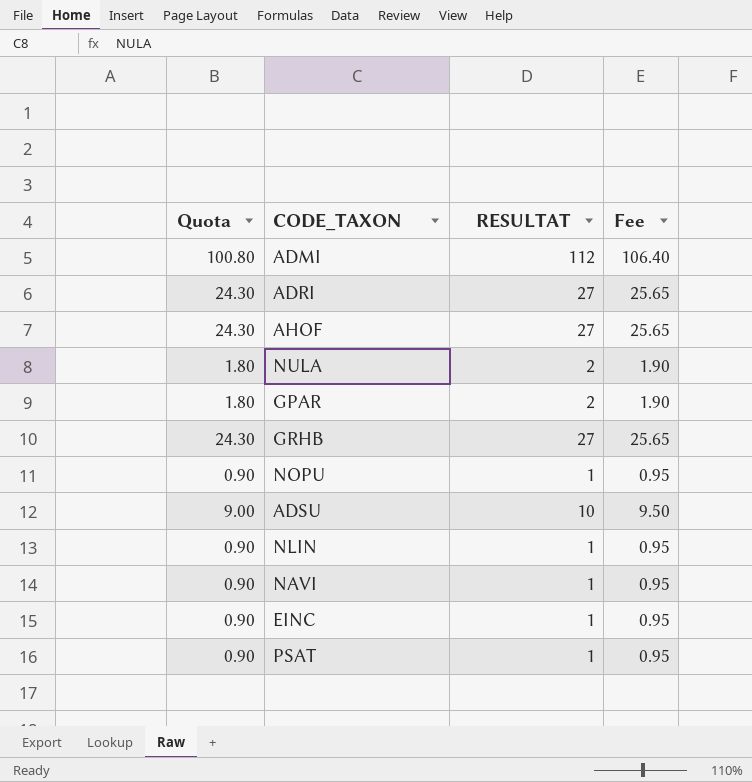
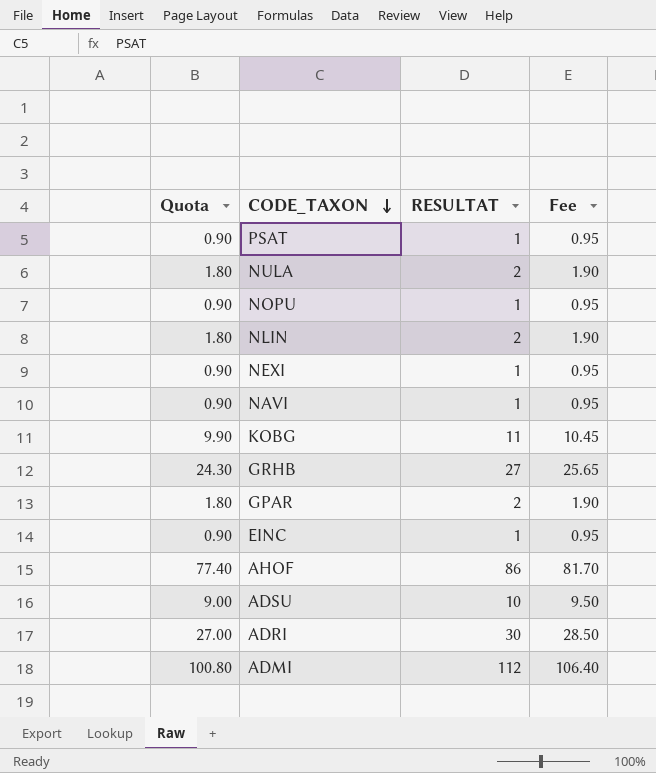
row order: none -> CODE_TAXON descending
NLIN | Quota: 0.90 -> 1.80
NLIN | RESULTAT: 1 -> 2
NLIN | Fee: 0.95 -> 1.90
row NEXI: none -> 0.90 | 1 | 0.95
row KOBG: none -> 9.90 | 11 | 10.45
AHOF | Quota: 24.30 -> 77.40
AHOF | RESULTAT: 27 -> 86
AHOF | Fee: 25.65 -> 81.70
ADRI | Quota: 24.30 -> 27.00
ADRI | RESULTAT: 27 -> 30
ADRI | Fee: 25.65 -> 28.50

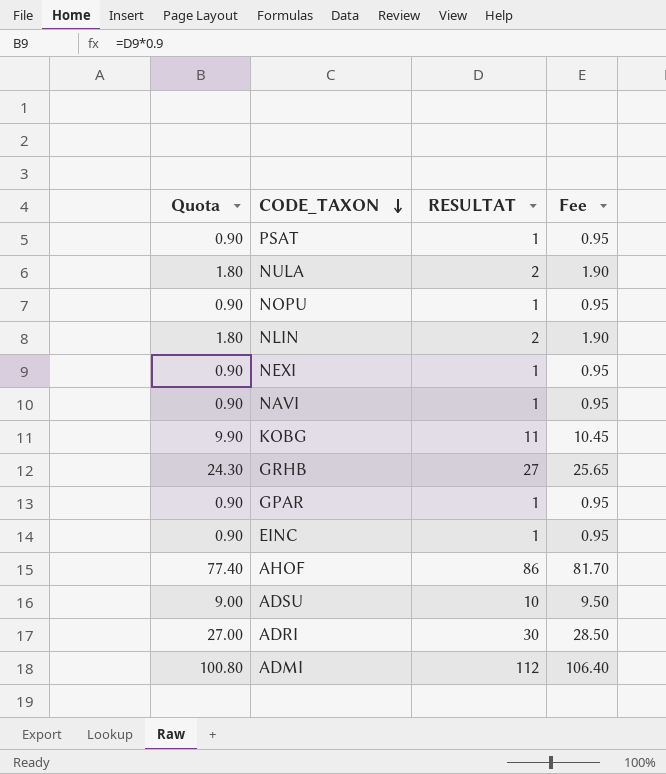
GPAR | Quota: 1.80 -> 0.90
GPAR | RESULTAT: 2 -> 1
GPAR | Fee: 1.90 -> 0.95

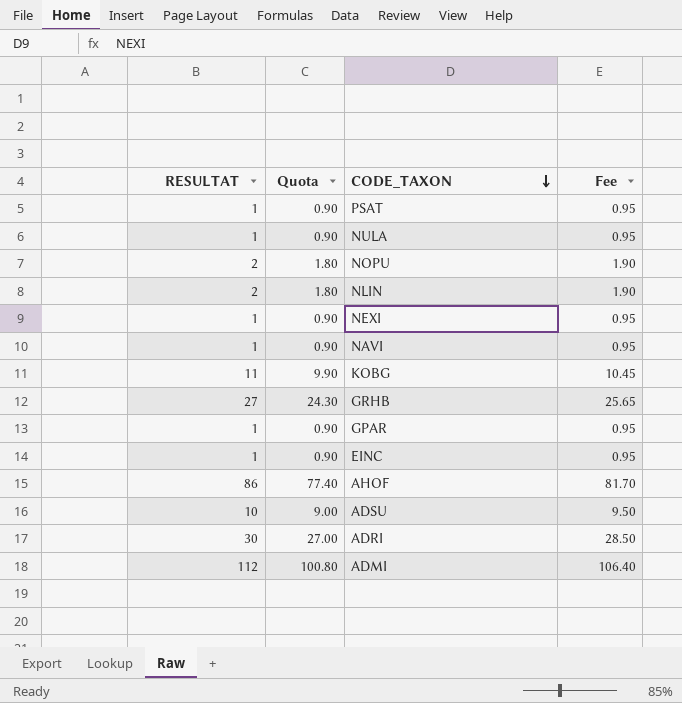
column RESULTAT | position: 3 -> 1
NULA | RESULTAT: 2 -> 1
NULA | Quota: 1.80 -> 0.90
NULA | Fee: 1.90 -> 0.95
NOPU | RESULTAT: 1 -> 2
NOPU | Quota: 0.90 -> 1.80
NOPU | Fee: 0.95 -> 1.90

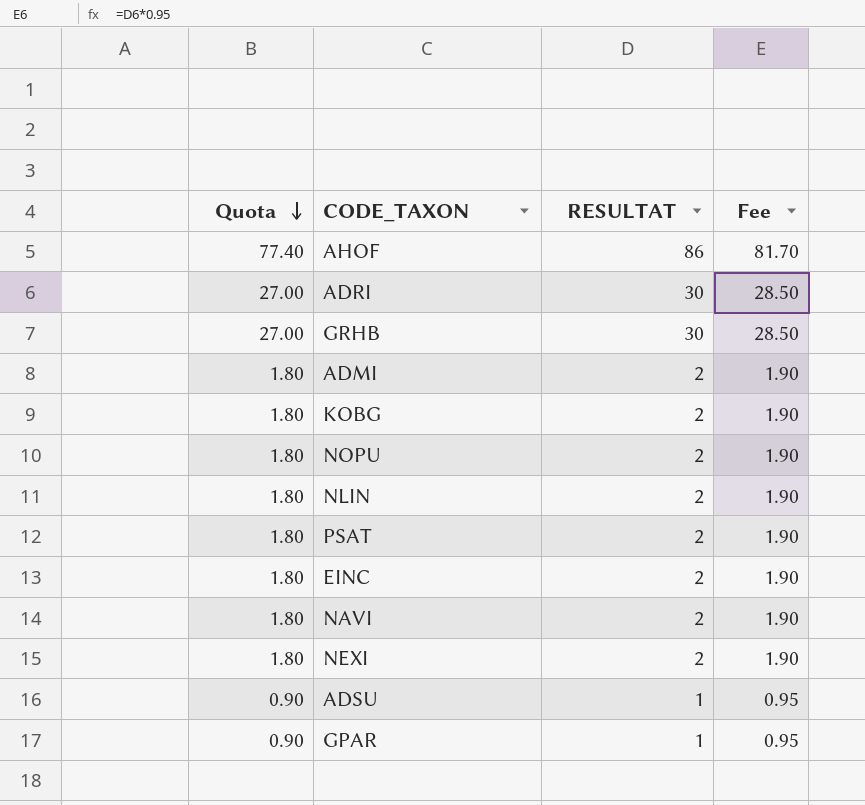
row order: CODE_TAXON descending -> Quota descending
column RESULTAT | position: 1 -> 3
row NULA: 1 | 0.90 | 0.95 -> none
GRHB | Quota: 24.30 -> 27.00
GRHB | RESULTAT: 27 -> 30
GRHB | Fee: 25.65 -> 28.50
ADMI | Quota: 100.80 -> 1.80
ADMI | RESULTAT: 112 -> 2
ADMI | Fee: 106.40 -> 1.90
KOBG | Quota: 9.90 -> 1.80
KOBG | RESULTAT: 11 -> 2
KOBG | Fee: 10.45 -> 1.90
PSAT | Quota: 0.90 -> 1.80
PSAT | RESULTAT: 1 -> 2
PSAT | Fee: 0.95 -> 1.90
EINC | Quota: 0.90 -> 1.80
EINC | RESULTAT: 1 -> 2
EINC | Fee: 0.95 -> 1.90
NAVI | Quota: 0.90 -> 1.80
NAVI | RESULTAT: 1 -> 2
NAVI | Fee: 0.95 -> 1.90
NEXI | Quota: 0.90 -> 1.80
NEXI | RESULTAT: 1 -> 2
NEXI | Fee: 0.95 -> 1.90
ADSU | Quota: 9.00 -> 0.90
ADSU | RESULTAT: 10 -> 1
ADSU | Fee: 9.50 -> 0.95

